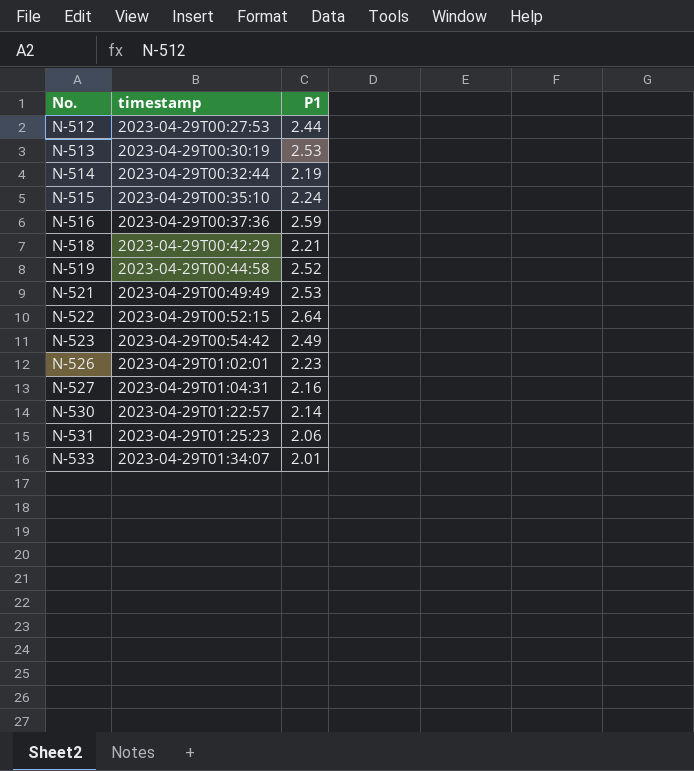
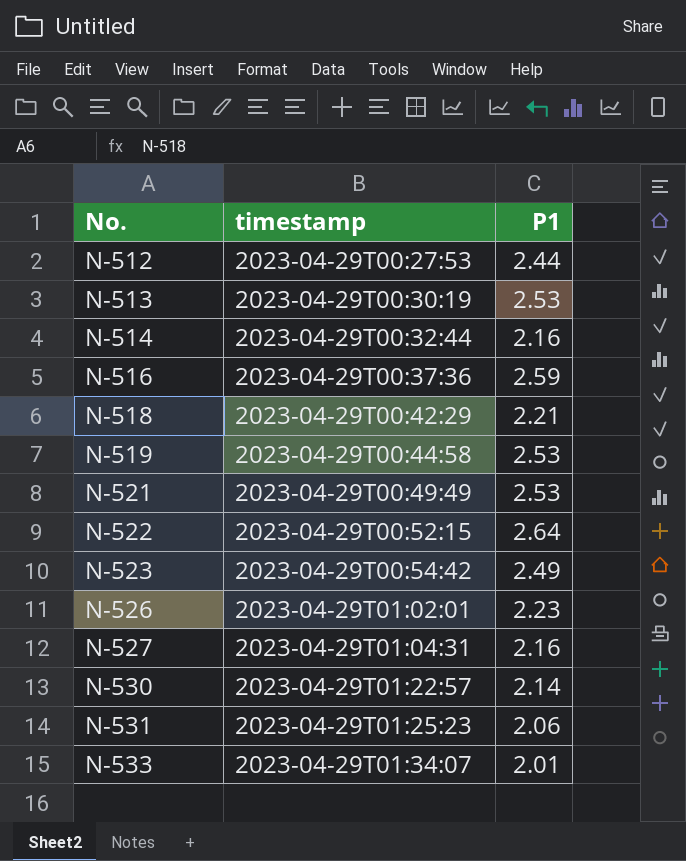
row N-515: 2023-04-29T00:35:10 | 2.24 -> none
N-514 | P1: 2.19 -> 2.16
N-519 | P1: 2.52 -> 2.53

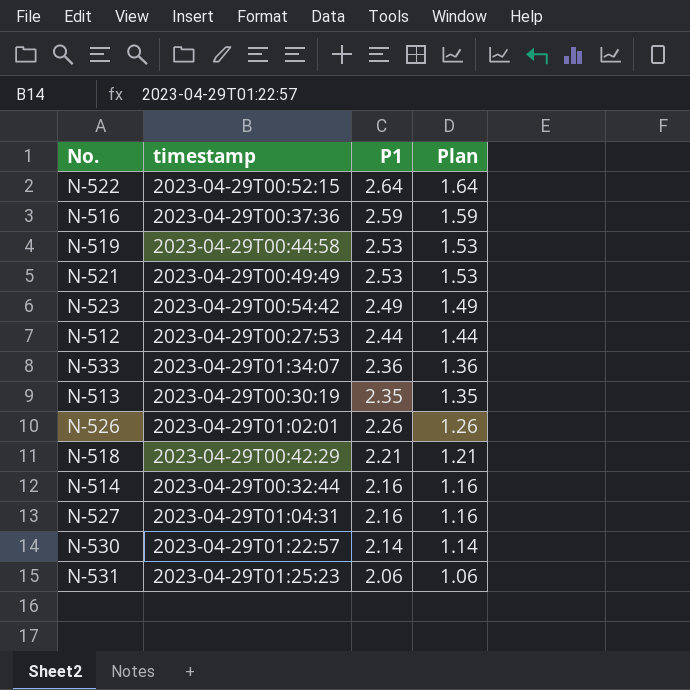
row order: No. ascending -> P1 descending
column Plan | formula: none -> [P1] - 1
N-533 | P1: 2.01 -> 2.36
N-513 | P1: 2.53 -> 2.35
N-526 | P1: 2.23 -> 2.26

